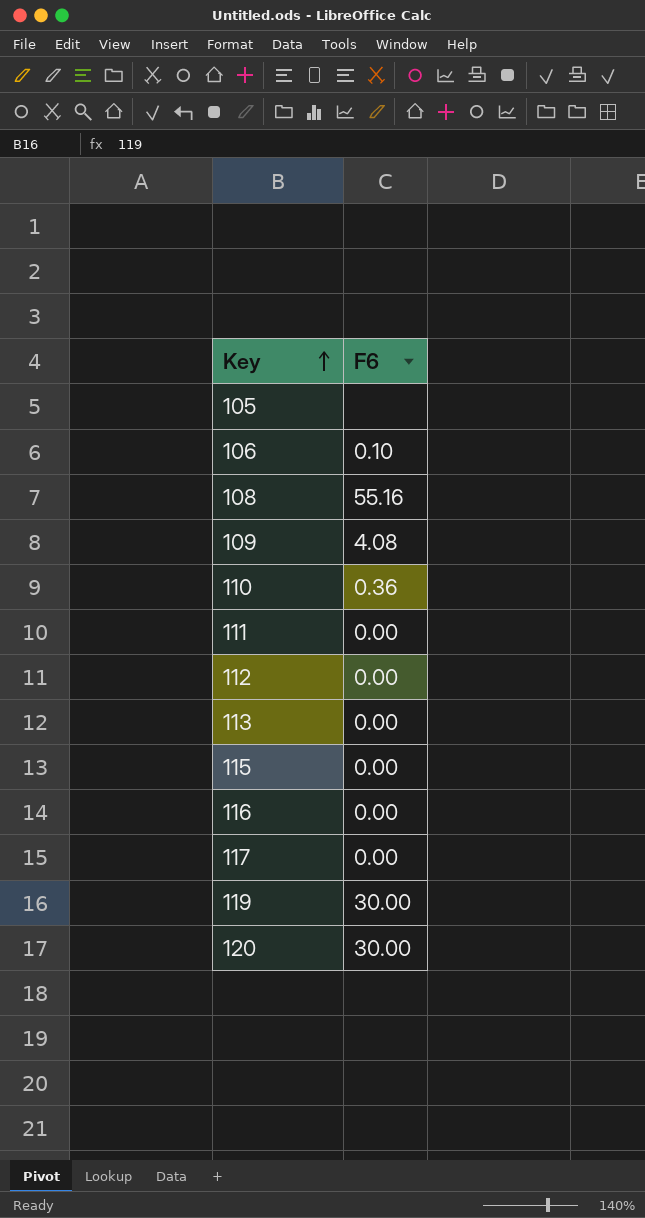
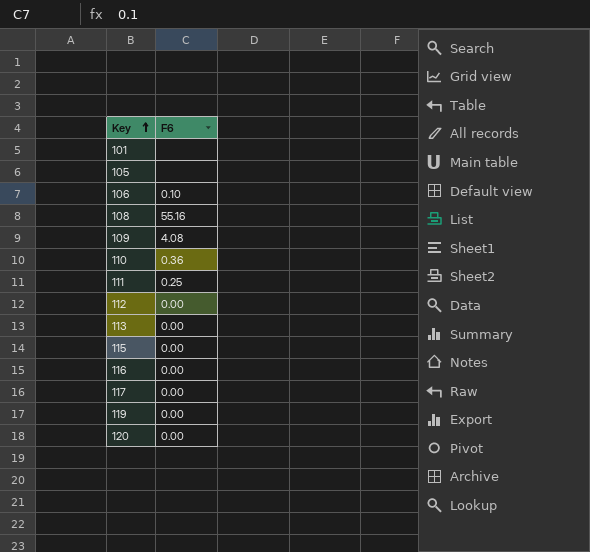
row 101: none -> none
111 | F6: 0.00 -> 0.25
119 | F6: 30.00 -> 0.00
120 | F6: 30.00 -> 0.00

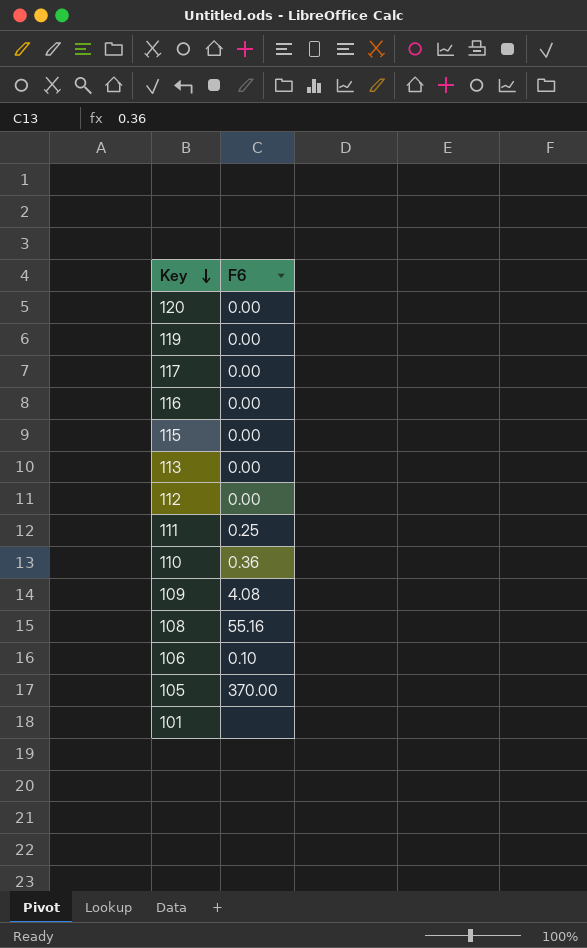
row order: Key ascending -> Key descending
105 | F6: none -> 370.00

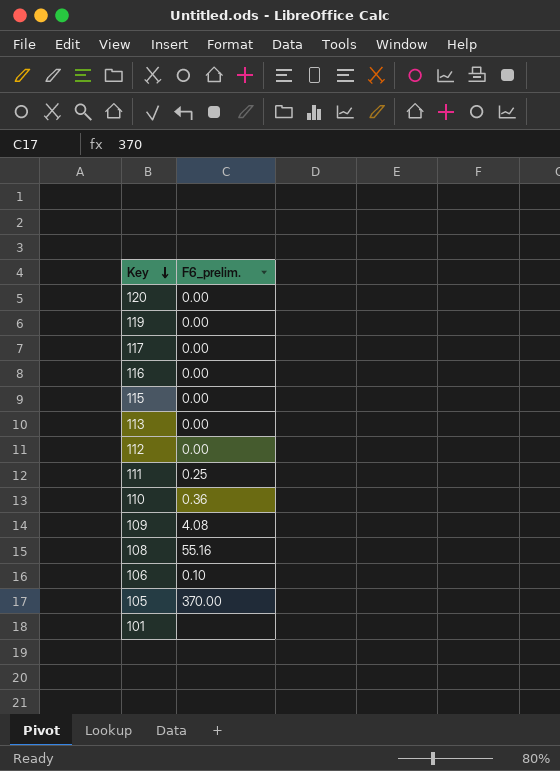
column name: F6 -> F6_prelim.

